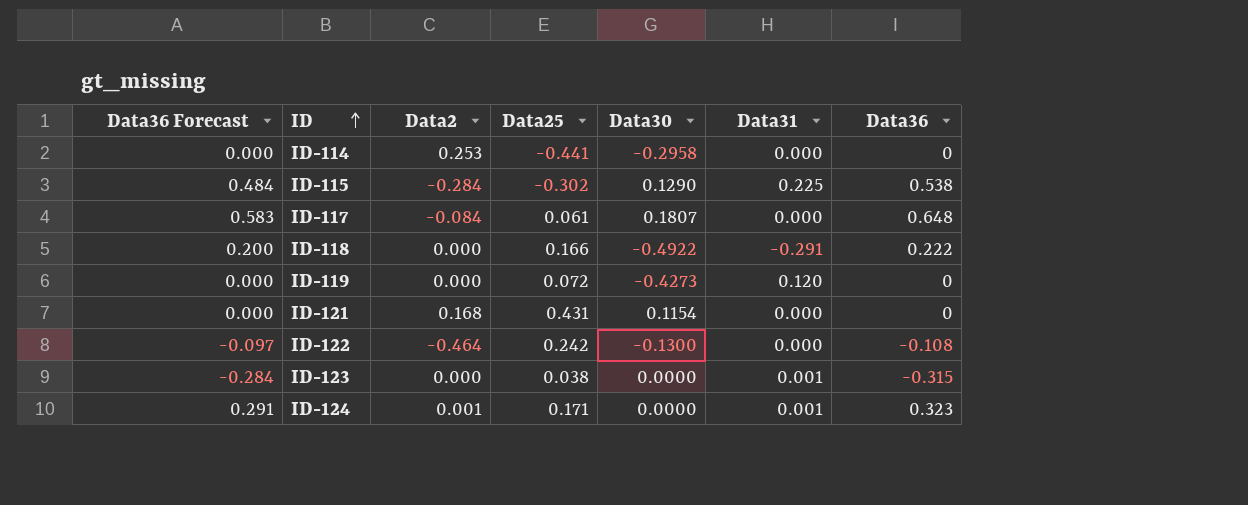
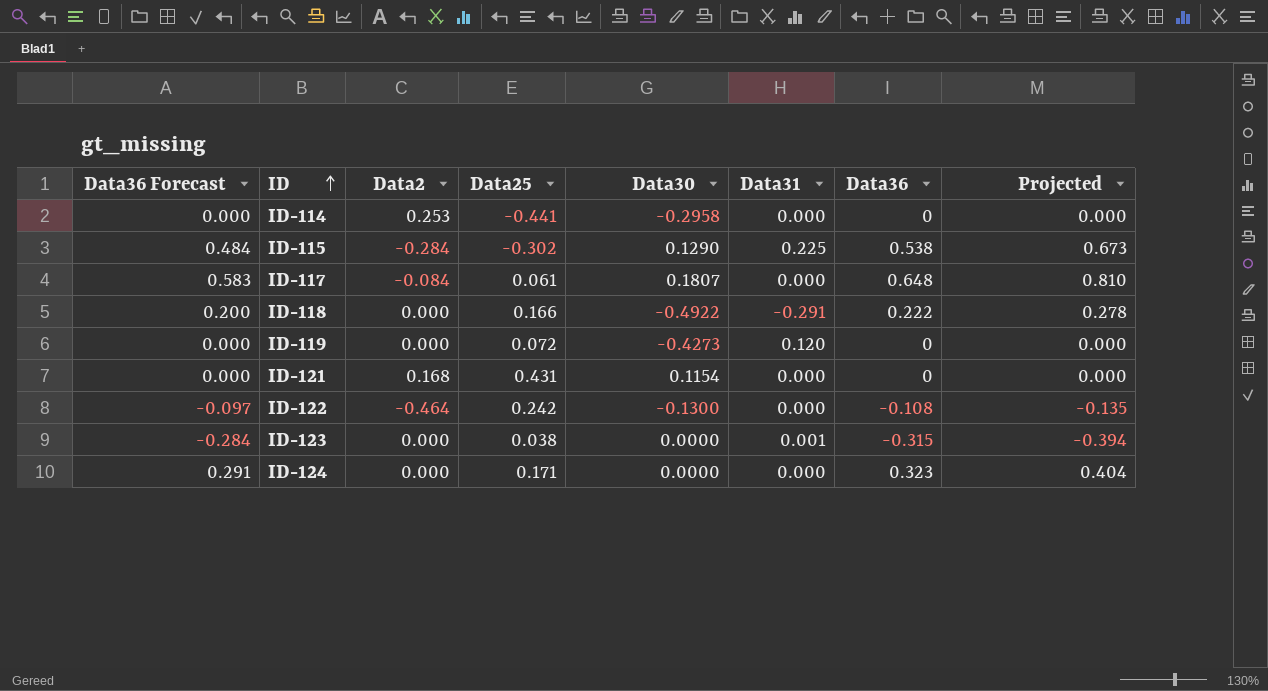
column Projected | formula: none -> [Data36] * 1.25
ID-124 | Data2: 0.001 -> 0.000
ID-124 | Data31: 0.001 -> 0.000

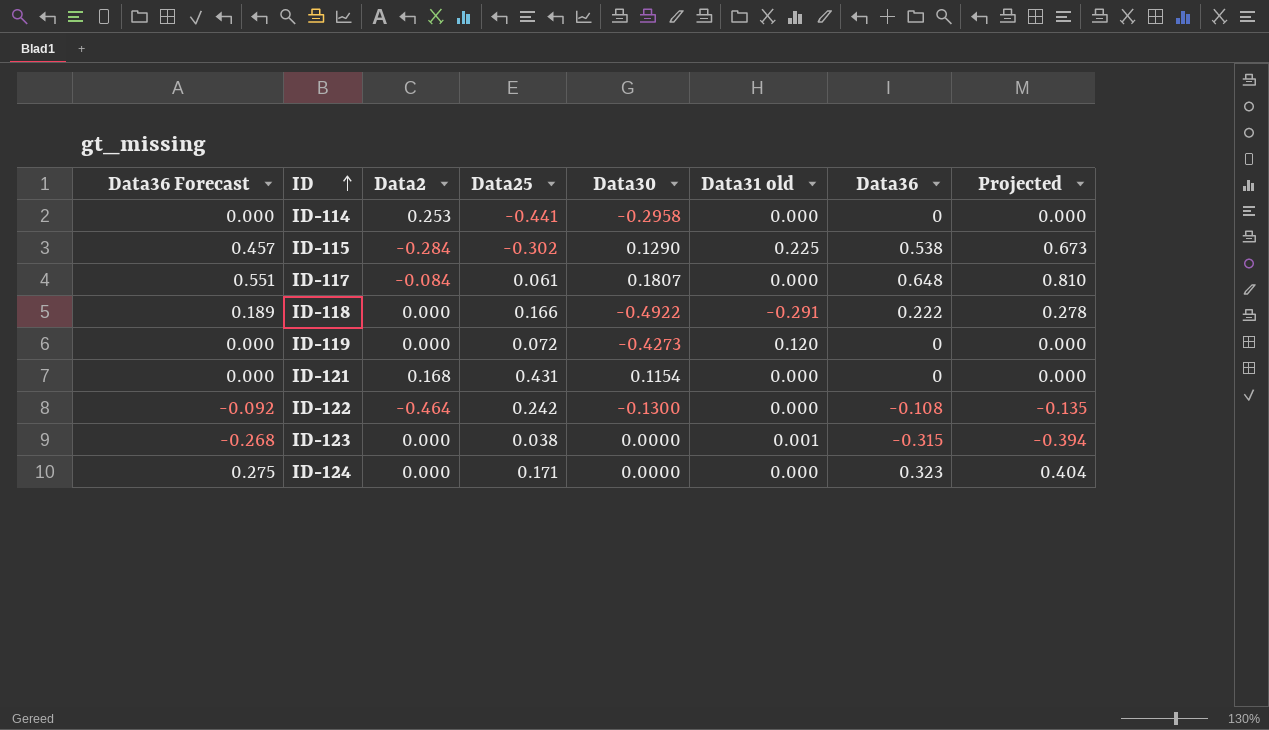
column Data36 Forecast | formula: [Data36] * 0.9 -> [Data36] * 0.85
column name: Data31 -> Data31 old

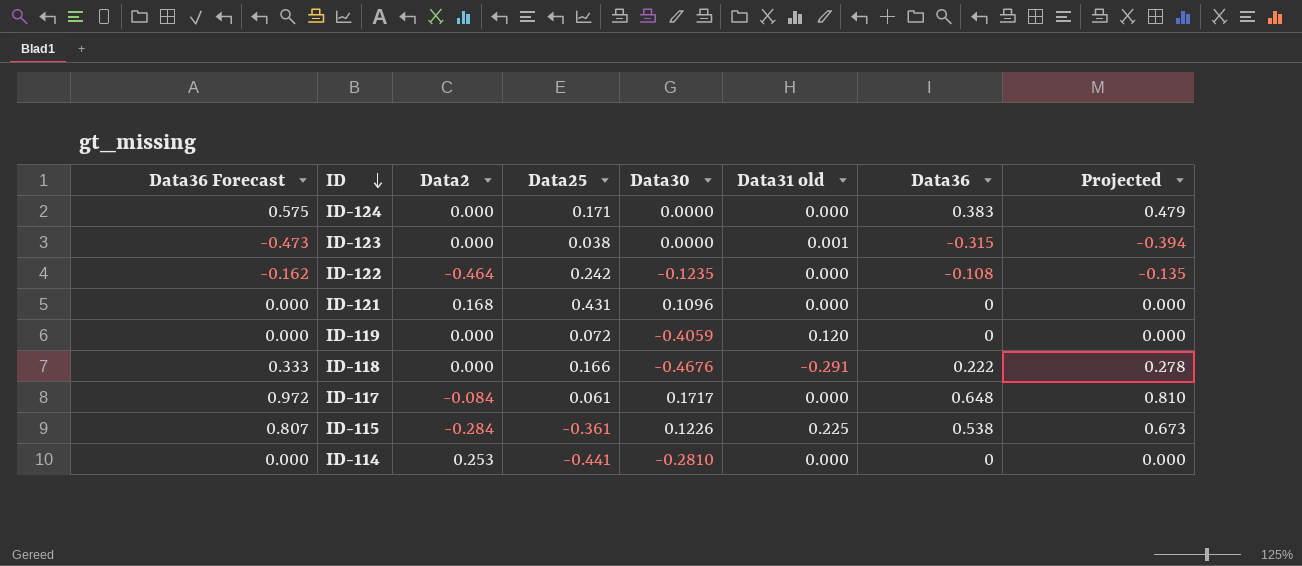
row order: ID ascending -> ID descending
column Data36 Forecast | formula: [Data36] * 0.85 -> [Data36] * 1.5
ID-124 | Data36: 0.323 -> 0.383
ID-124 | Projected: 0.404 -> 0.479
ID-122 | Data30: -0.1300 -> -0.1235
ID-121 | Data30: 0.1154 -> 0.1096
ID-119 | Data30: -0.4273 -> -0.4059
ID-118 | Data30: -0.4922 -> -0.4676
ID-117 | Data30: 0.1807 -> 0.1717
ID-115 | Data25: -0.302 -> -0.361
ID-115 | Data30: 0.1290 -> 0.1226
ID-114 | Data30: -0.2958 -> -0.2810

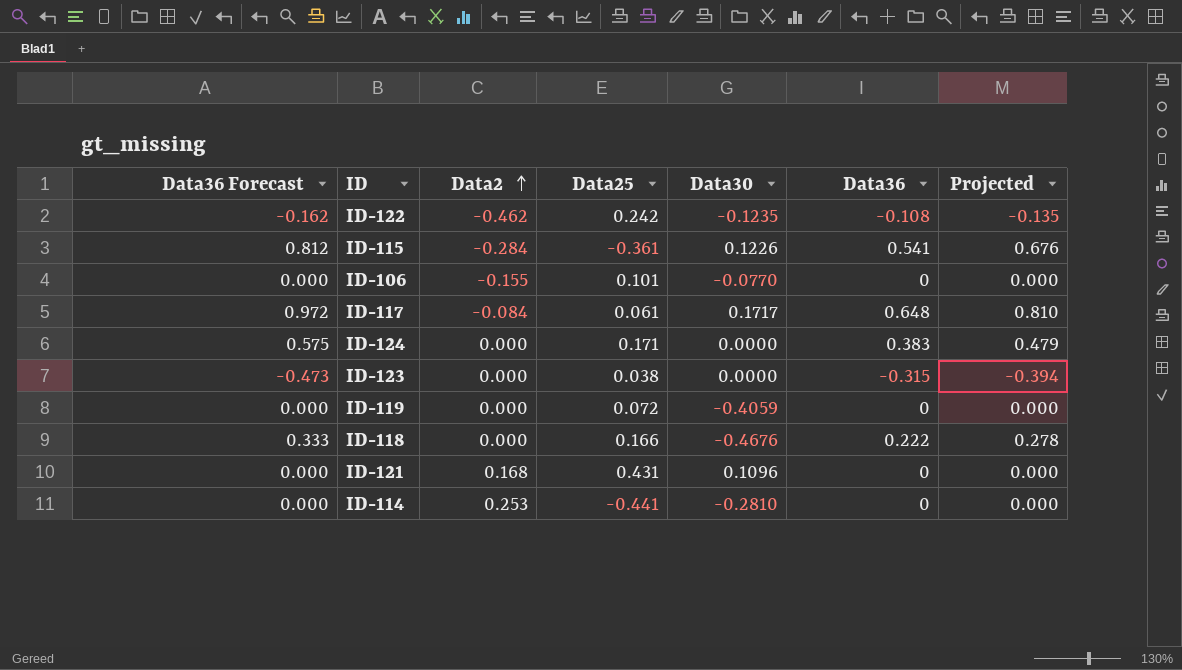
row order: ID descending -> Data2 ascending
column Data31 old | position: 6 -> none
ID-122 | Data2: -0.464 -> -0.462
ID-115 | Data36 Forecast: 0.807 -> 0.812
ID-115 | Data36: 0.538 -> 0.541
ID-115 | Projected: 0.673 -> 0.676
row ID-106: none -> 0.000 | -0.155 | 0.101 | -0.0770 | 0 | 0.000

